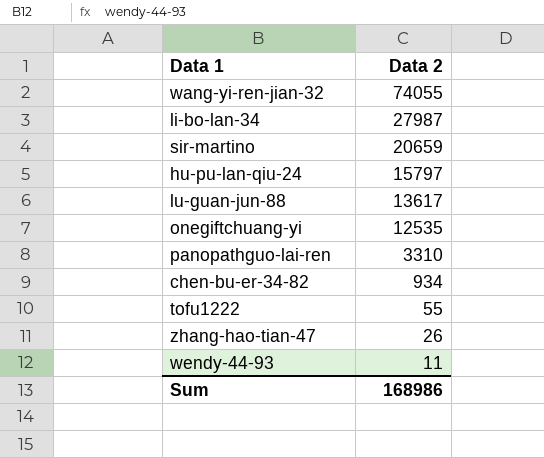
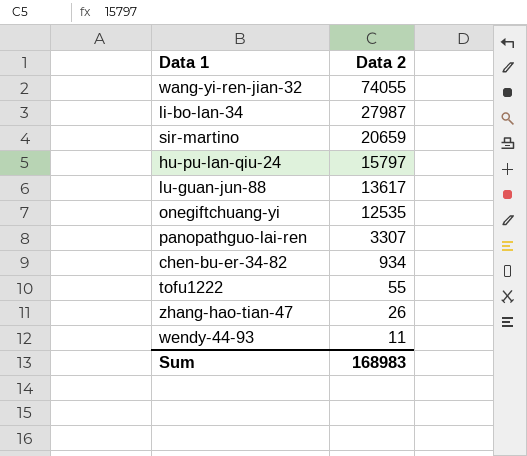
panopathguo-lai-ren | Data 2: 3310 -> 3307
Sum | Data 2: 168986 -> 168983

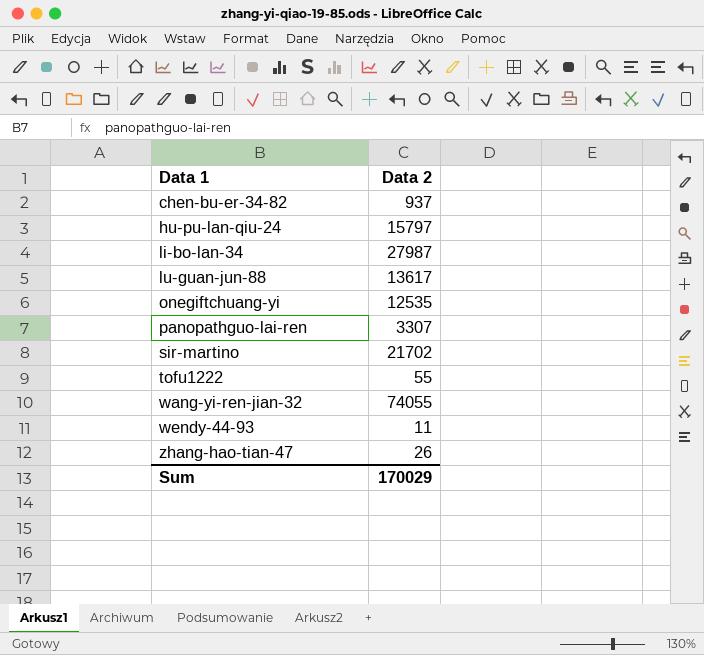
row order: Data 2 descending -> Data 1 ascending
chen-bu-er-34-82 | Data 2: 934 -> 937
sir-martino | Data 2: 20659 -> 21702
Sum | Data 2: 168983 -> 170029

